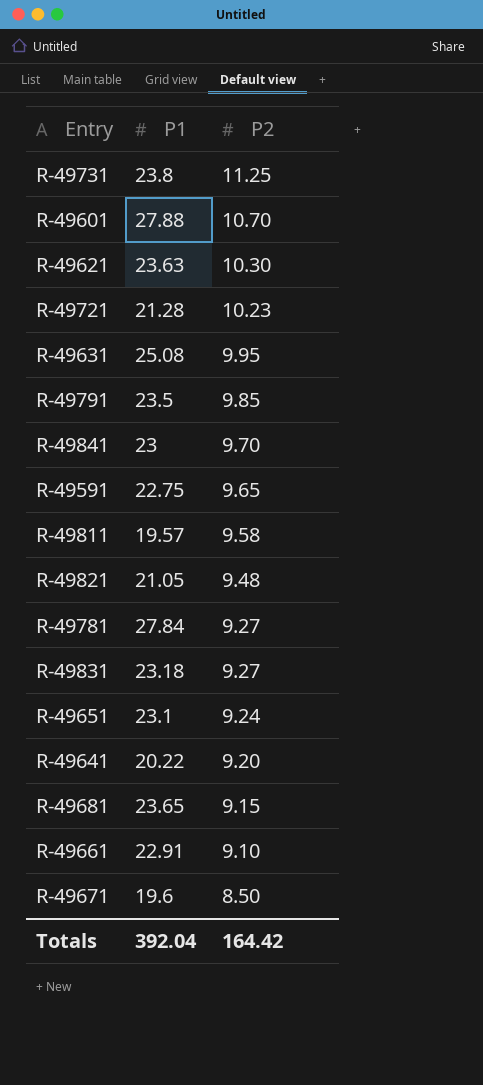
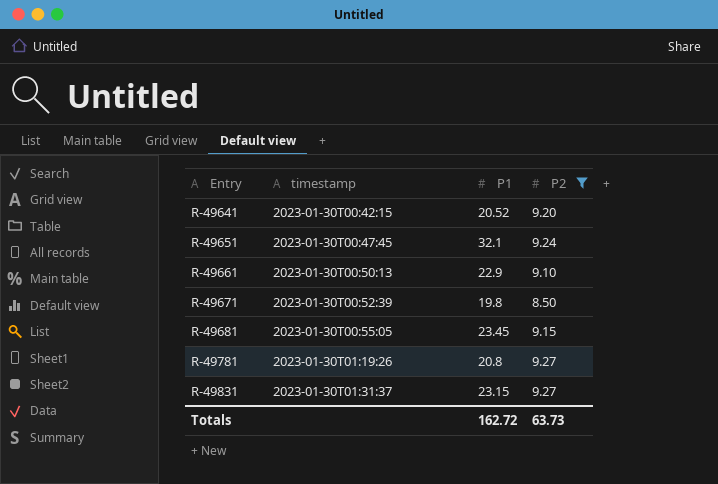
filter: none -> P2 <= 9.27
row order: P2 descending -> Entry ascending
column timestamp | position: none -> 2
R-49641 | P1: 20.22 -> 20.52
R-49651 | P1: 23.1 -> 32.1
R-49661 | P1: 22.91 -> 22.9
R-49671 | P1: 19.6 -> 19.8
R-49681 | P1: 23.65 -> 23.45
R-49781 | P1: 27.84 -> 20.8
R-49831 | P1: 23.18 -> 23.15
Totals | P1: 392.04 -> 162.72
Totals | P2: 164.42 -> 63.73

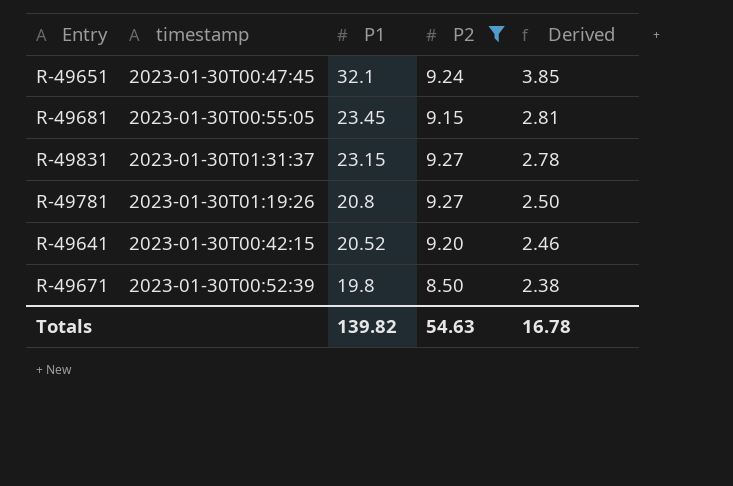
row order: Entry ascending -> P1 descending
column Derived | formula: none -> [P1] * 0.12
row R-49661: 2023-01-30T00:50:13 | 22.9 | 9.10 -> none
Totals | P1: 162.72 -> 139.82
Totals | P2: 63.73 -> 54.63

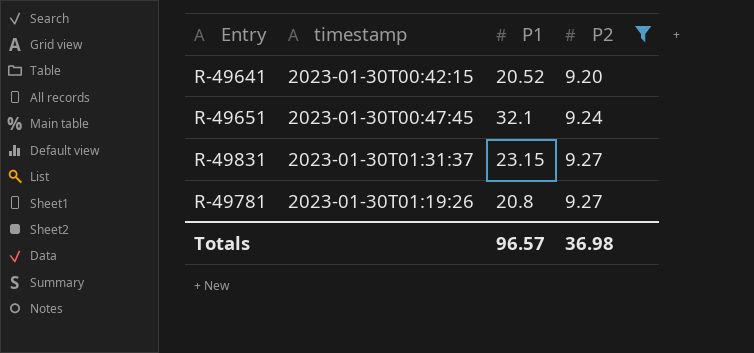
row order: P1 descending -> P2 ascending
column Derived | formula: [P1] * 0.12 -> none
row R-49681: 2023-01-30T00:55:05 | 23.45 | 9.15 | 2.81 -> none
row R-49671: 2023-01-30T00:52:39 | 19.8 | 8.50 | 2.38 -> none
Totals | P1: 139.82 -> 96.57
Totals | P2: 54.63 -> 36.98

